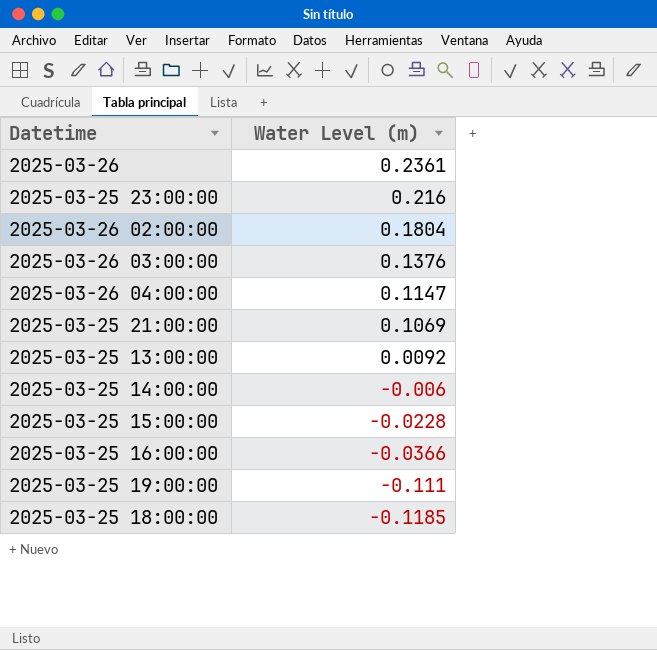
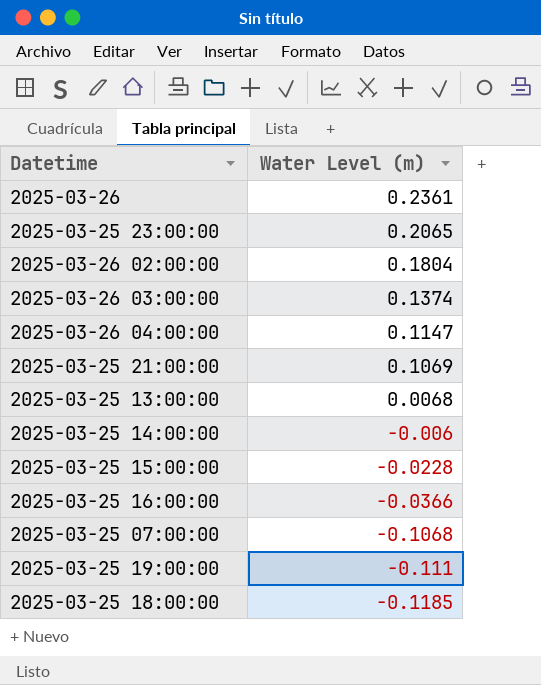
2025-03-25 23:00:00 | Water Level (m): 0.216 -> 0.2065
2025-03-26 03:00:00 | Water Level (m): 0.1376 -> 0.1374
2025-03-25 13:00:00 | Water Level (m): 0.0092 -> 0.0068
row 2025-03-25 07:00:00: none -> -0.1068

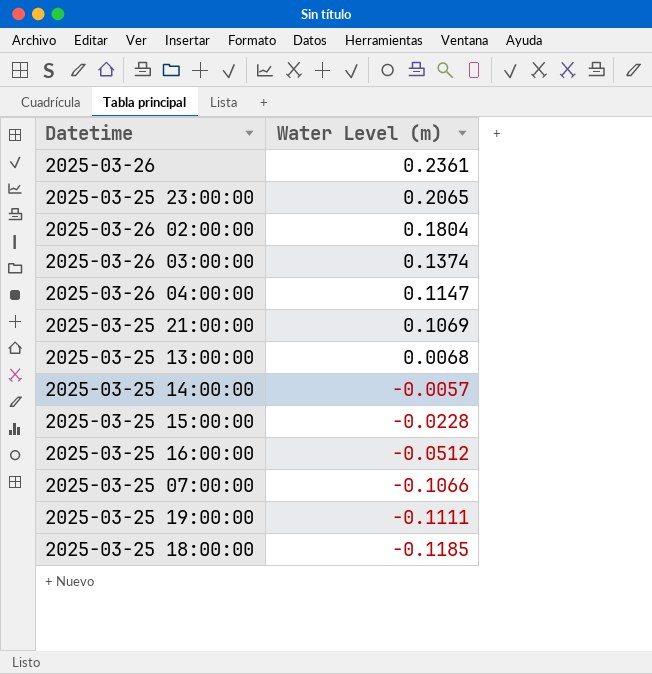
2025-03-25 14:00:00 | Water Level (m): -0.006 -> -0.0057
2025-03-25 16:00:00 | Water Level (m): -0.0366 -> -0.0512
2025-03-25 07:00:00 | Water Level (m): -0.1068 -> -0.1066
2025-03-25 19:00:00 | Water Level (m): -0.111 -> -0.1111

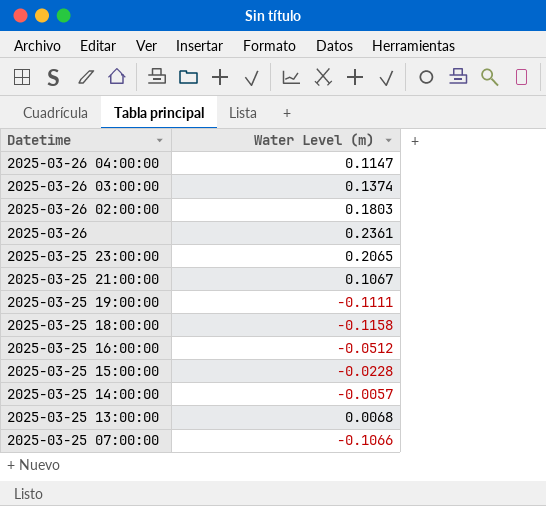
row order: Water Level (m) descending -> Datetime descending
2025-03-26 02:00:00 | Water Level (m): 0.1804 -> 0.1803
2025-03-25 21:00:00 | Water Level (m): 0.1069 -> 0.1067
2025-03-25 18:00:00 | Water Level (m): -0.1185 -> -0.1158

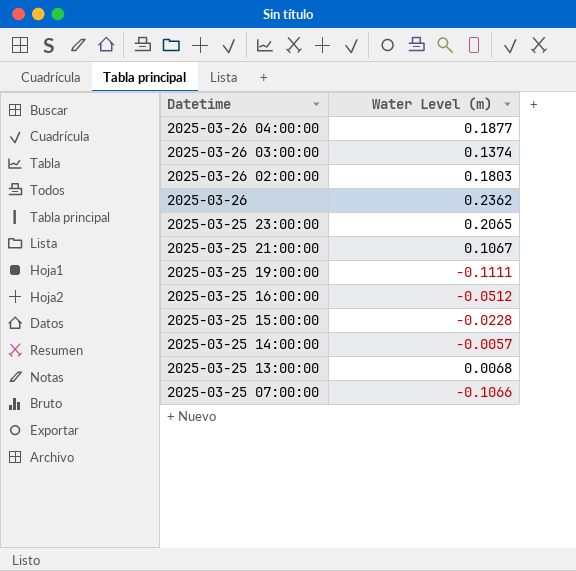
row 2025-03-25 18:00:00: -0.1158 -> none
2025-03-26 04:00:00 | Water Level (m): 0.1147 -> 0.1877
2025-03-26 | Water Level (m): 0.2361 -> 0.2362

